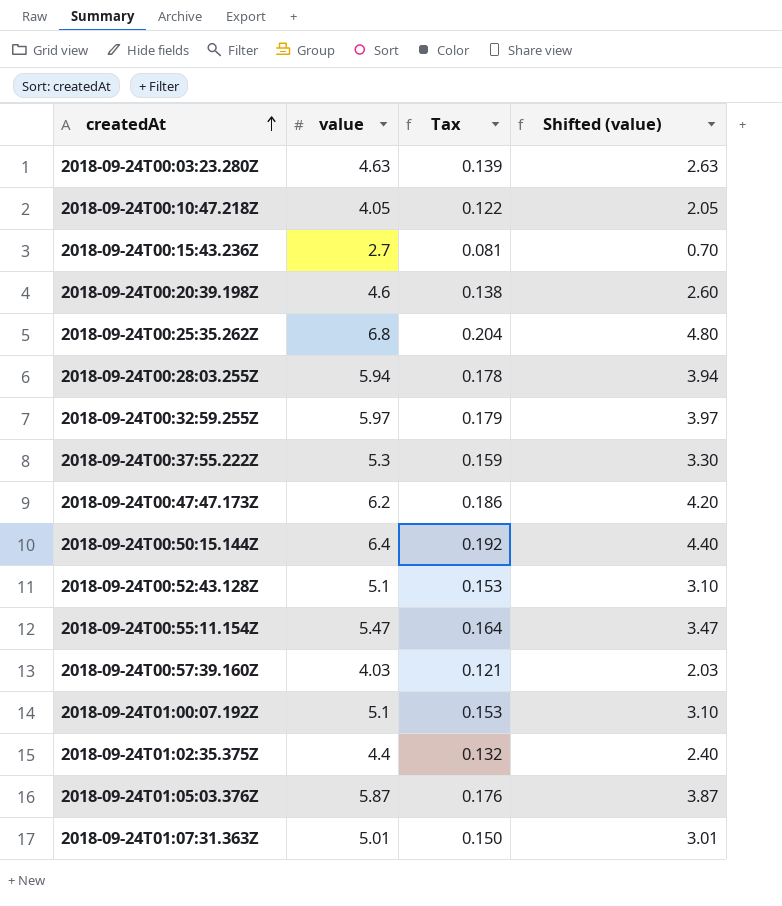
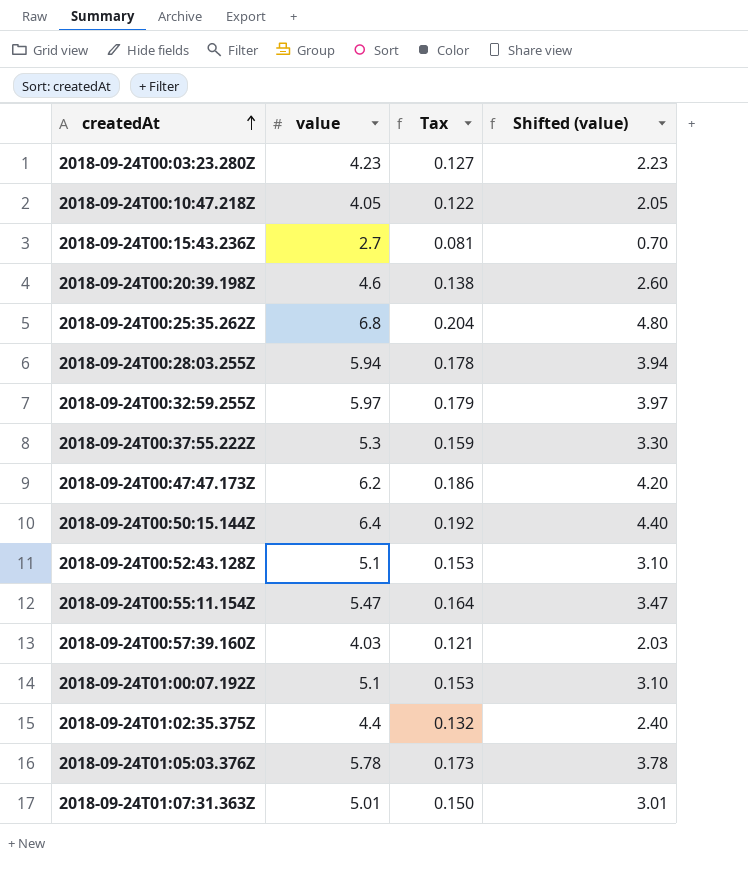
2018-09-24T00:03:23.280Z | value: 4.63 -> 4.23
2018-09-24T00:03:23.280Z | Tax: 0.139 -> 0.127
2018-09-24T00:03:23.280Z | Shifted (value): 2.63 -> 2.23
2018-09-24T01:05:03.376Z | value: 5.87 -> 5.78
2018-09-24T01:05:03.376Z | Tax: 0.176 -> 0.173
2018-09-24T01:05:03.376Z | Shifted (value): 3.87 -> 3.78

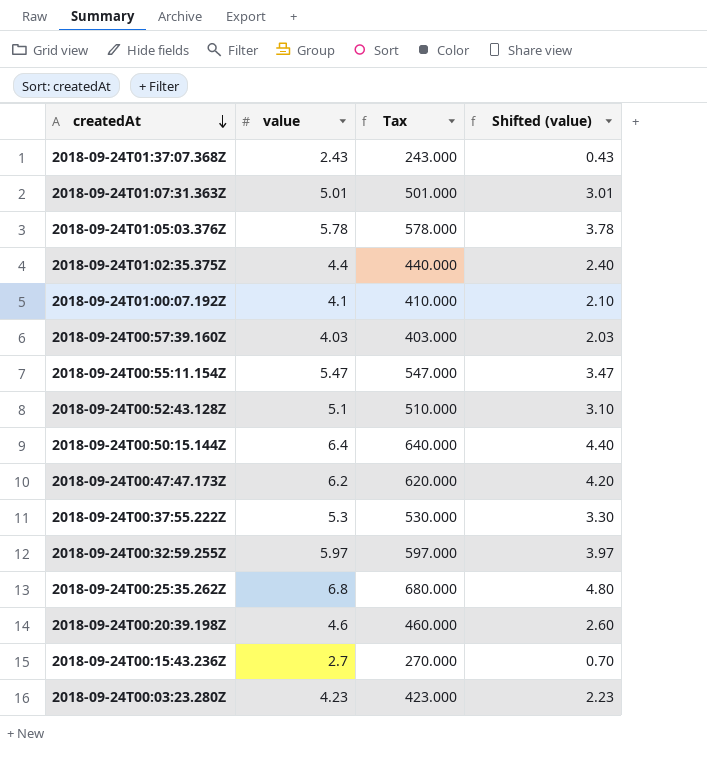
row order: createdAt ascending -> createdAt descending
column Tax | formula: [value] * 0.03 -> [value] * 100
row 2018-09-24T00:10:47.218Z: 4.05 | 0.122 | 2.05 -> none
row 2018-09-24T00:28:03.255Z: 5.94 | 0.178 | 3.94 -> none
row 2018-09-24T01:37:07.368Z: none -> 2.43 | 243.000 | 0.43
2018-09-24T01:00:07.192Z | value: 5.1 -> 4.1
2018-09-24T01:00:07.192Z | Shifted (value): 3.10 -> 2.10

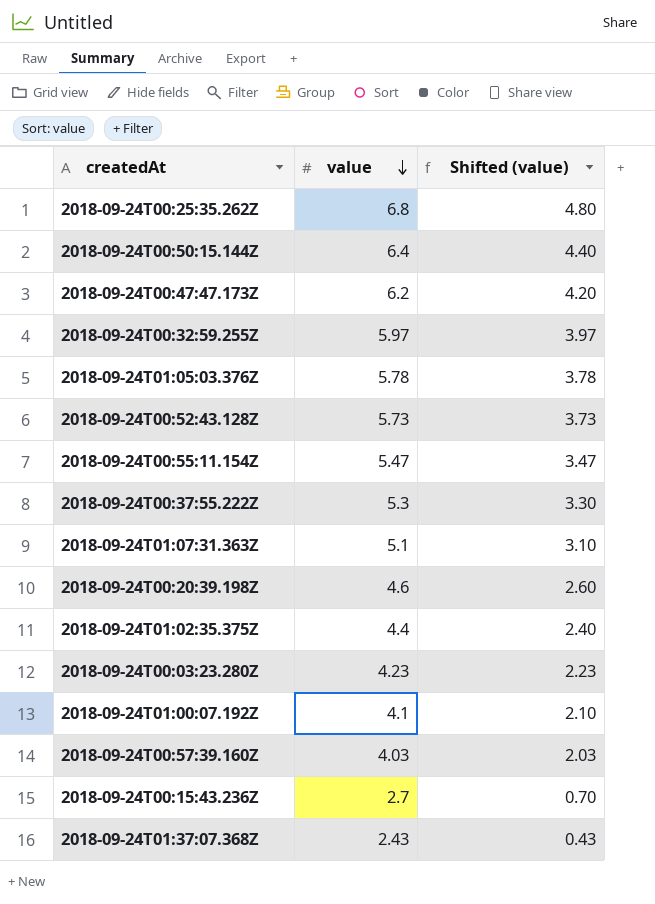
row order: createdAt descending -> value descending
column Tax | formula: [value] * 100 -> none
2018-09-24T00:52:43.128Z | value: 5.1 -> 5.73
2018-09-24T00:52:43.128Z | Shifted (value): 3.10 -> 3.73
2018-09-24T01:07:31.363Z | value: 5.01 -> 5.1
2018-09-24T01:07:31.363Z | Shifted (value): 3.01 -> 3.10

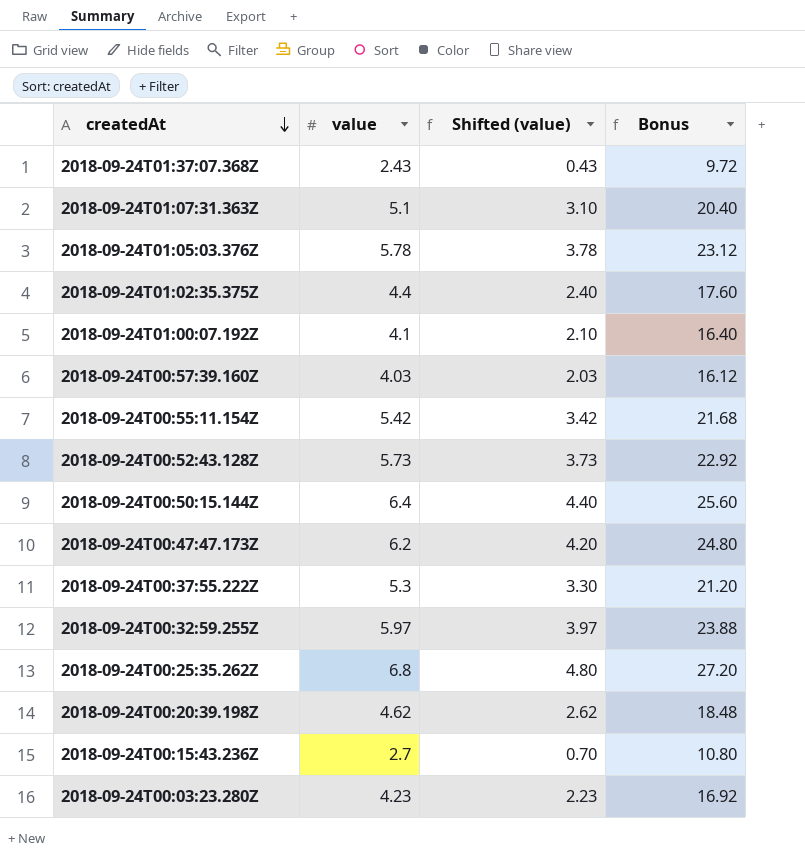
row order: value descending -> createdAt descending
column Bonus | formula: none -> [value] * 4
2018-09-24T00:55:11.154Z | value: 5.47 -> 5.42
2018-09-24T00:55:11.154Z | Shifted (value): 3.47 -> 3.42
2018-09-24T00:20:39.198Z | value: 4.6 -> 4.62
2018-09-24T00:20:39.198Z | Shifted (value): 2.60 -> 2.62

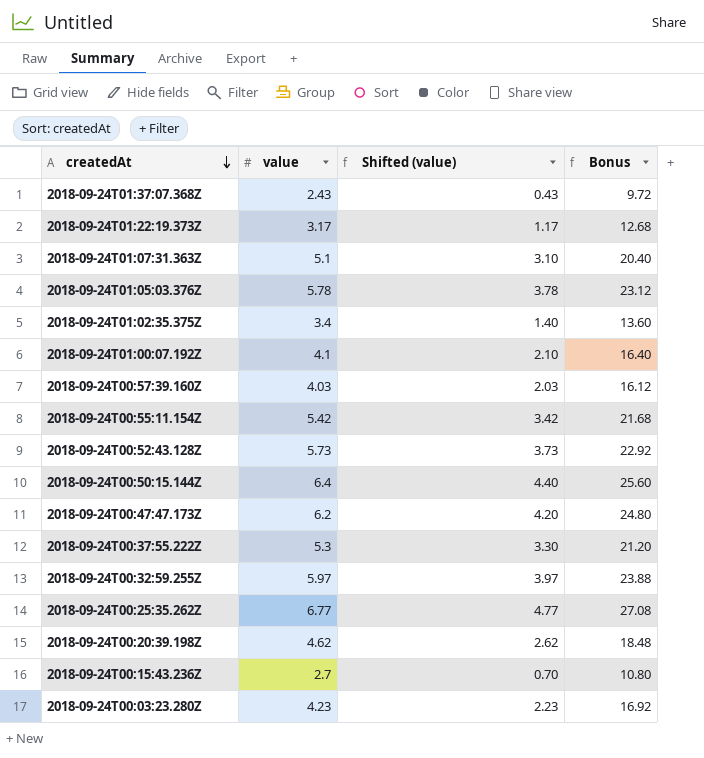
row 2018-09-24T01:22:19.373Z: none -> 3.17 | 1.17 | 12.68
2018-09-24T01:02:35.375Z | value: 4.4 -> 3.4
2018-09-24T01:02:35.375Z | Shifted (value): 2.40 -> 1.40
2018-09-24T01:02:35.375Z | Bonus: 17.60 -> 13.60
2018-09-24T00:25:35.262Z | value: 6.8 -> 6.77
2018-09-24T00:25:35.262Z | Shifted (value): 4.80 -> 4.77
2018-09-24T00:25:35.262Z | Bonus: 27.20 -> 27.08

